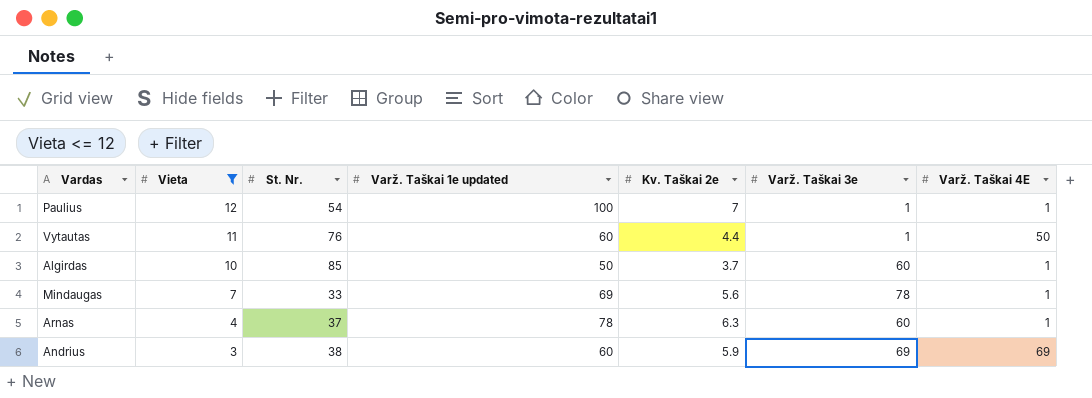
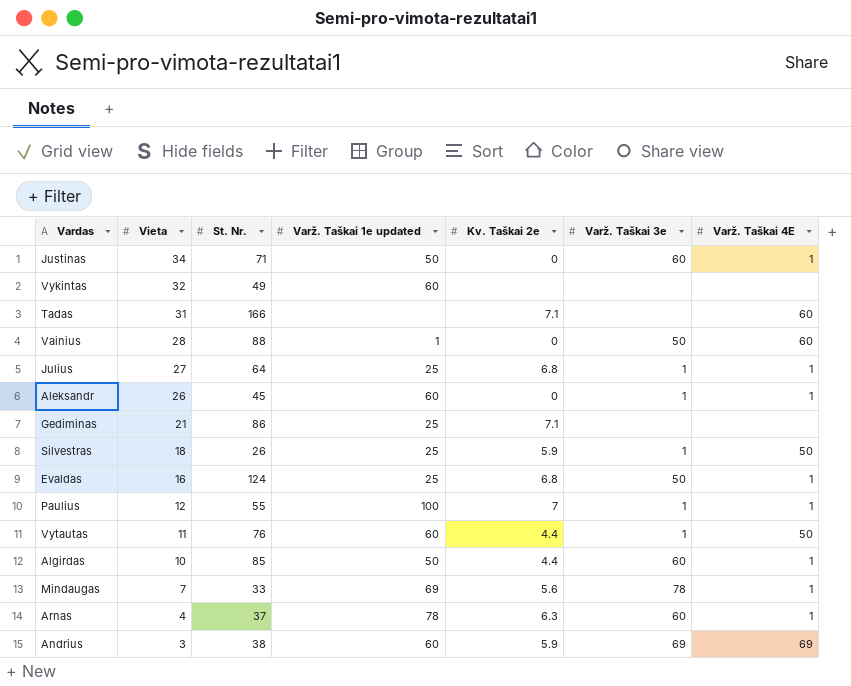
filter: Vieta <= 12 -> none
Paulius | St. Nr.: 54 -> 55
Algirdas | Kv. Taškai 2e: 3.7 -> 4.4

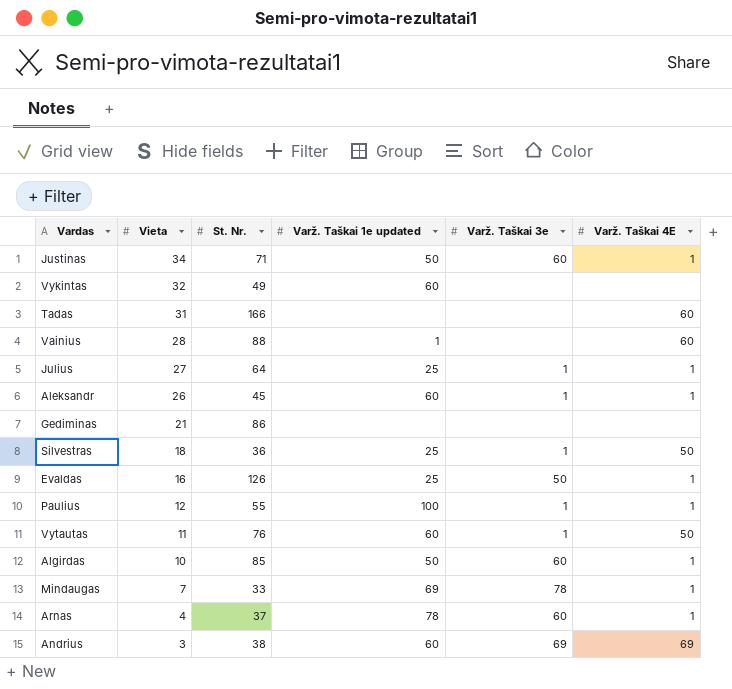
column Kv. Taškai 2e | position: 5 -> none
Vainius | Varž. Taškai 3e: 50 -> none
Gediminas | Varž. Taškai 1e updated: 25 -> none
Silvestras | St. Nr.: 26 -> 36
Evaldas | St. Nr.: 124 -> 126

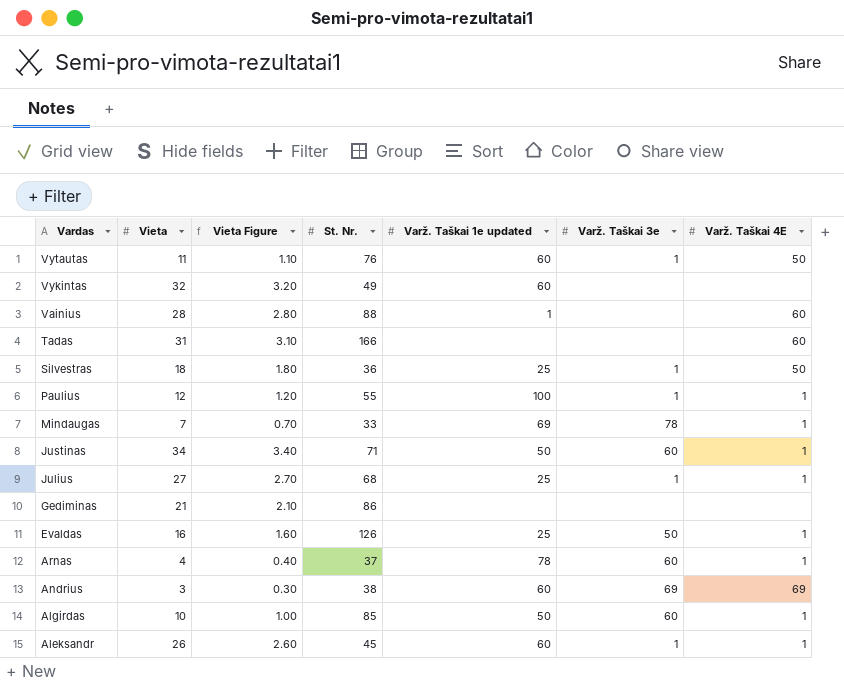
row order: Vieta descending -> Vardas descending
column Vieta Figure | formula: none -> [Vieta] * 0.1
Julius | St. Nr.: 64 -> 68

